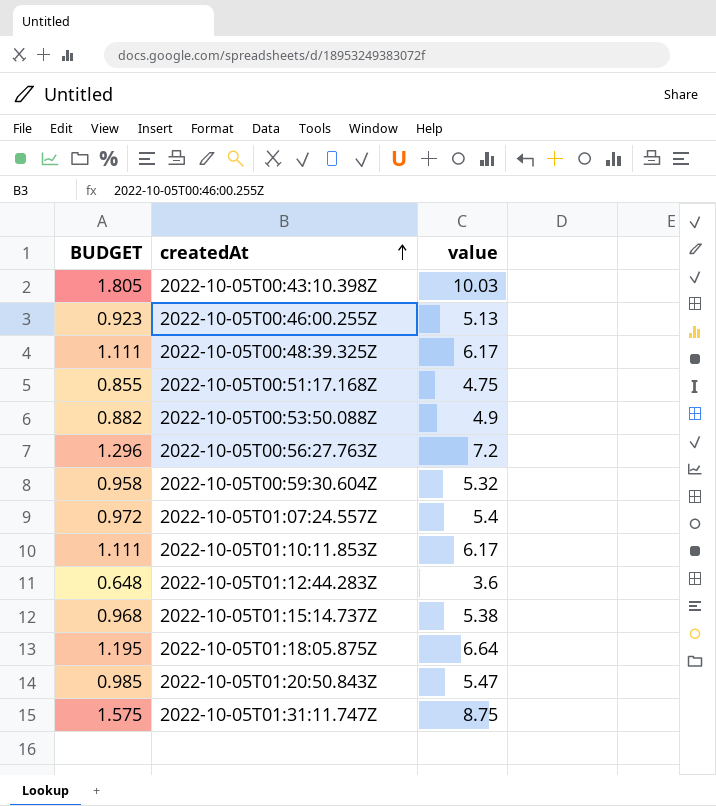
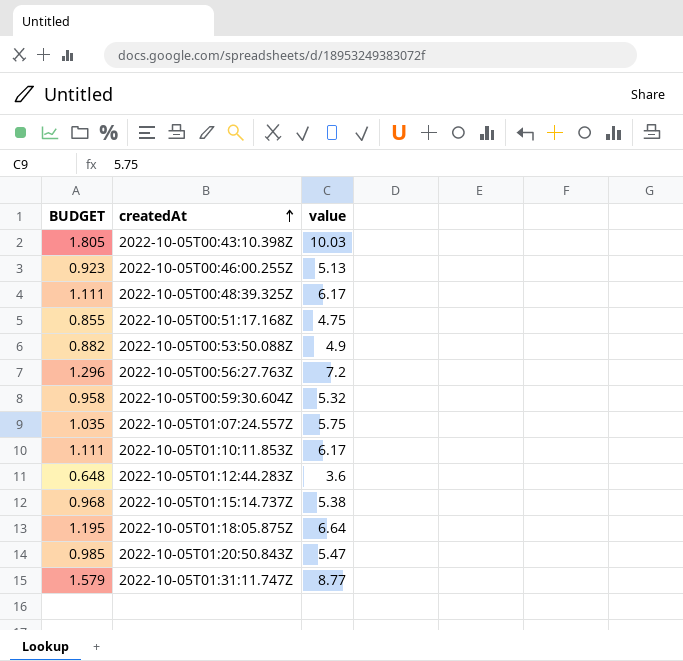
2022-10-05T01:07:24.557Z | BUDGET: 0.972 -> 1.035
2022-10-05T01:07:24.557Z | value: 5.4 -> 5.75
2022-10-05T01:31:11.747Z | BUDGET: 1.575 -> 1.579
2022-10-05T01:31:11.747Z | value: 8.75 -> 8.77

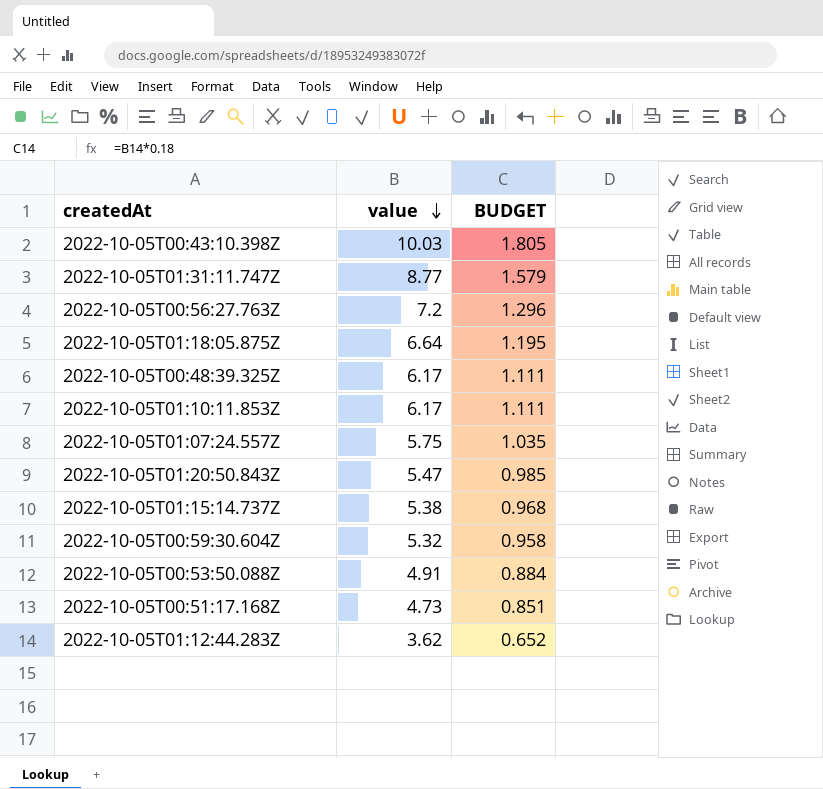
row order: createdAt ascending -> value descending
column BUDGET | position: 1 -> 3
row 2022-10-05T00:46:00.255Z: 0.923 | 5.13 -> none
2022-10-05T00:53:50.088Z | value: 4.9 -> 4.91
2022-10-05T00:53:50.088Z | BUDGET: 0.882 -> 0.884
2022-10-05T00:51:17.168Z | value: 4.75 -> 4.73
2022-10-05T00:51:17.168Z | BUDGET: 0.855 -> 0.851
2022-10-05T01:12:44.283Z | value: 3.6 -> 3.62
2022-10-05T01:12:44.283Z | BUDGET: 0.648 -> 0.652

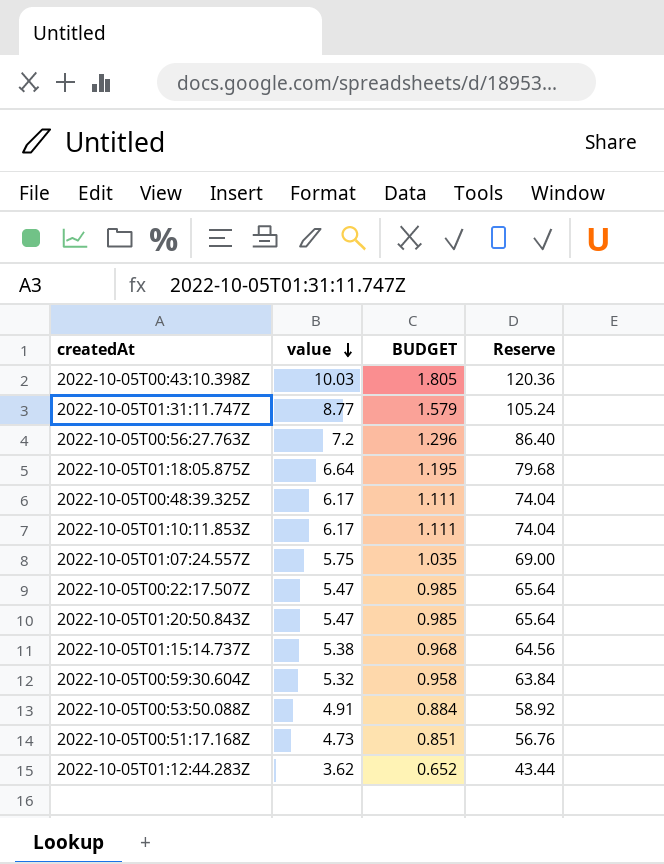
column Reserve | formula: none -> [value] * 12
row 2022-10-05T00:22:17.507Z: none -> 5.47 | 0.985 | 65.64

